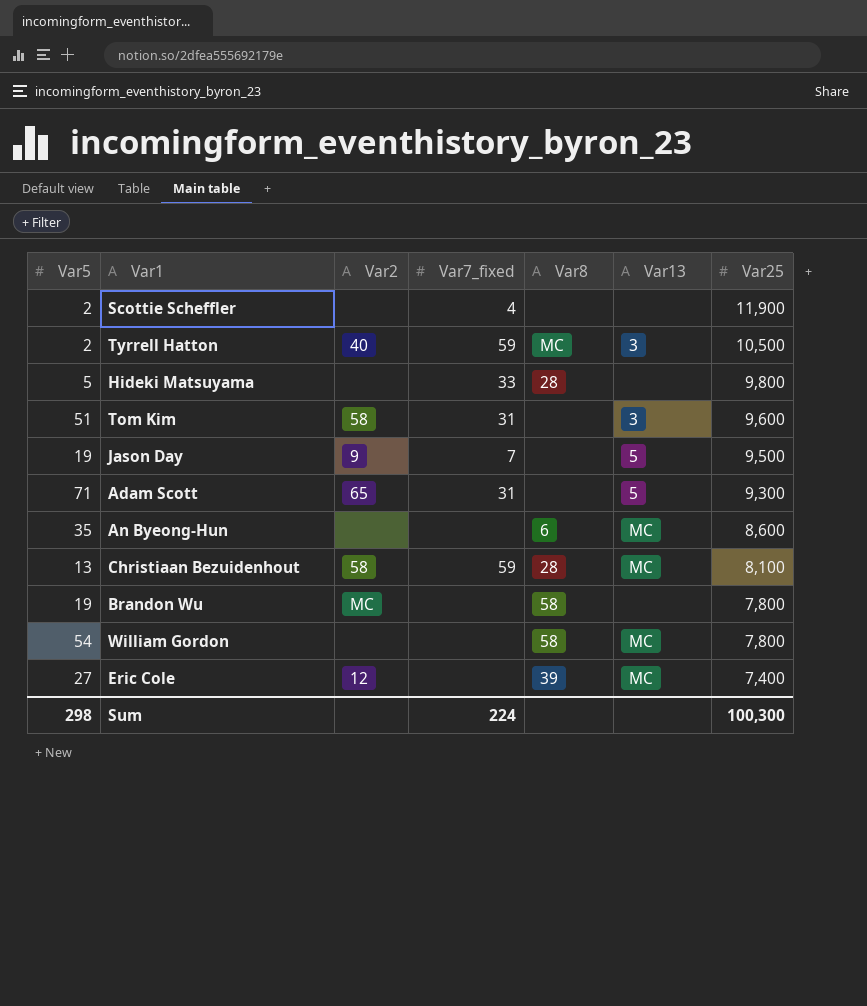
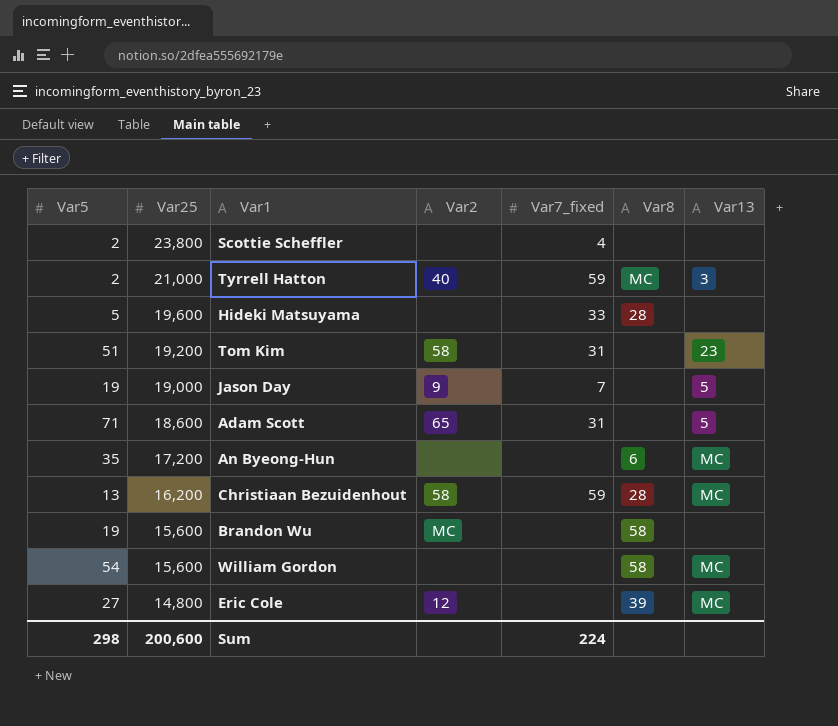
column Var25 | position: 7 -> 2
Scottie Scheffler | Var25: 11,900 -> 23,800
Tyrrell Hatton | Var25: 10,500 -> 21,000
Hideki Matsuyama | Var25: 9,800 -> 19,600
Tom Kim | Var25: 9,600 -> 19,200
Tom Kim | Var13: 3 -> 23
Jason Day | Var25: 9,500 -> 19,000
Adam Scott | Var25: 9,300 -> 18,600
An Byeong-Hun | Var25: 8,600 -> 17,200
Christiaan Bezuidenhout | Var25: 8,100 -> 16,200
Brandon Wu | Var25: 7,800 -> 15,600
William Gordon | Var25: 7,800 -> 15,600
Eric Cole | Var25: 7,400 -> 14,800
Sum | Var25: 100,300 -> 200,600

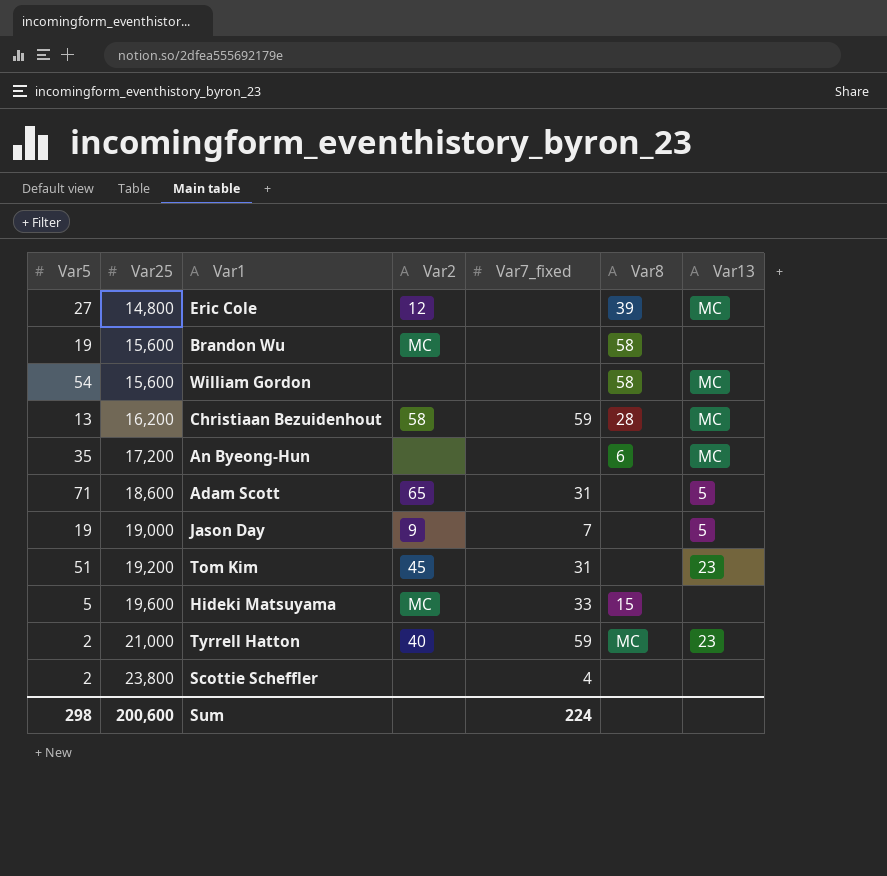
row order: Var25 descending -> Var25 ascending
Tom Kim | Var2: 58 -> 45
Hideki Matsuyama | Var2: none -> MC
Hideki Matsuyama | Var8: 28 -> 15
Tyrrell Hatton | Var13: 3 -> 23

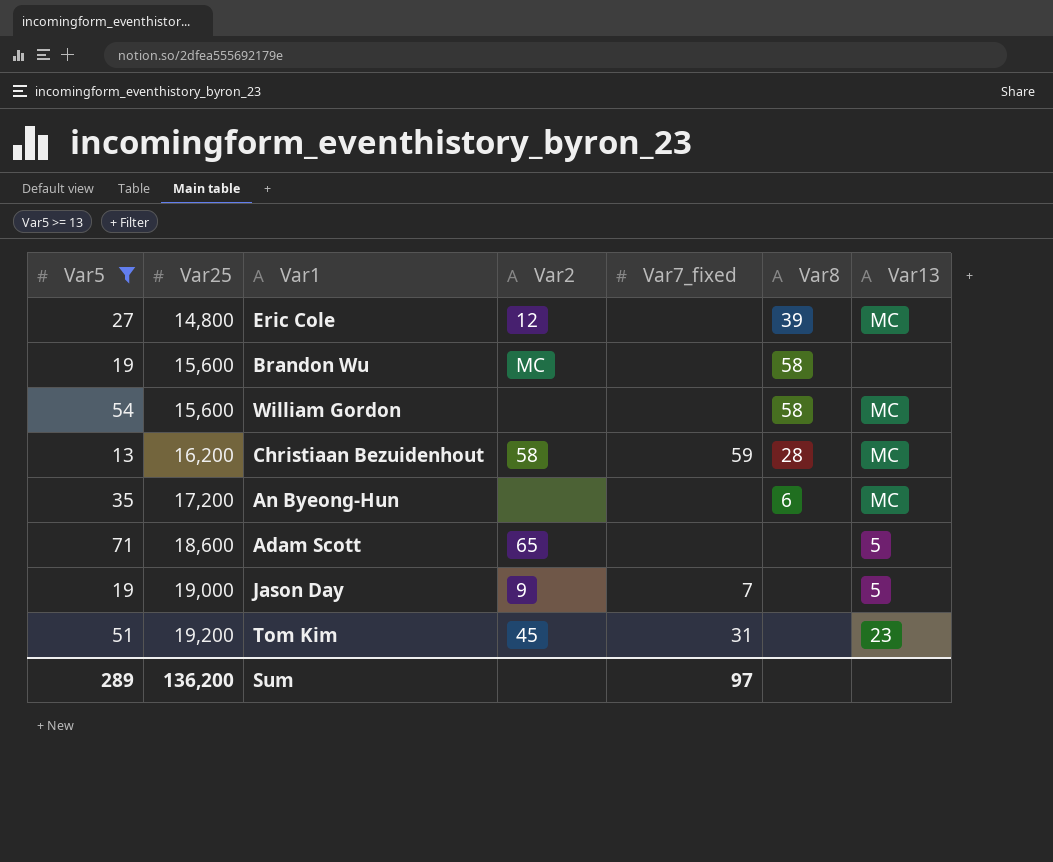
filter: none -> Var5 >= 13
Adam Scott | Var7_fixed: 31 -> none
Sum | Var5: 298 -> 289
Sum | Var25: 200,600 -> 136,200
Sum | Var7_fixed: 224 -> 97

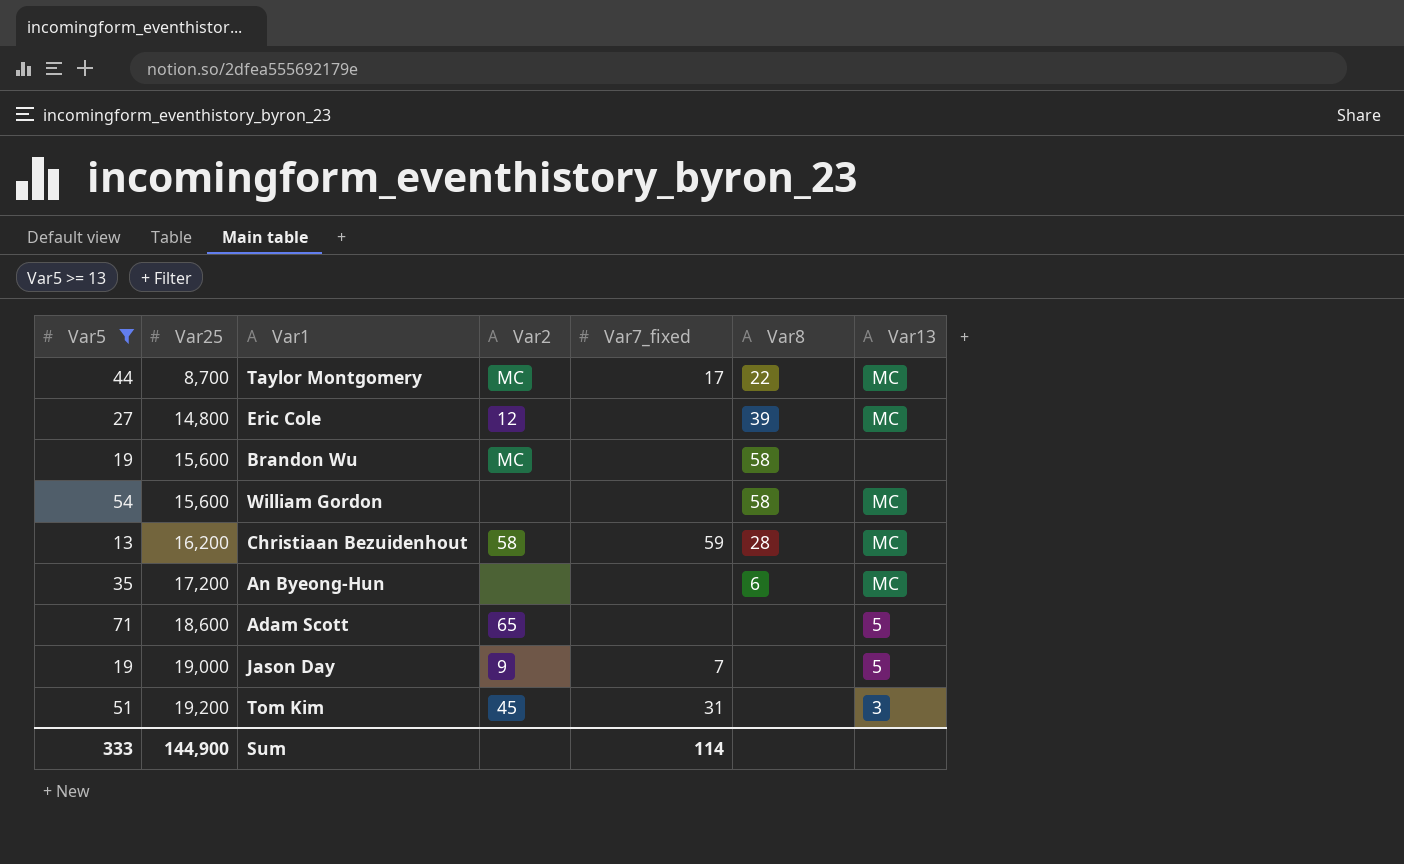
row Taylor Montgomery: none -> 44 | 8,700 | MC | 17 | 22 | MC
Tom Kim | Var13: 23 -> 3
Sum | Var5: 289 -> 333
Sum | Var25: 136,200 -> 144,900
Sum | Var7_fixed: 97 -> 114

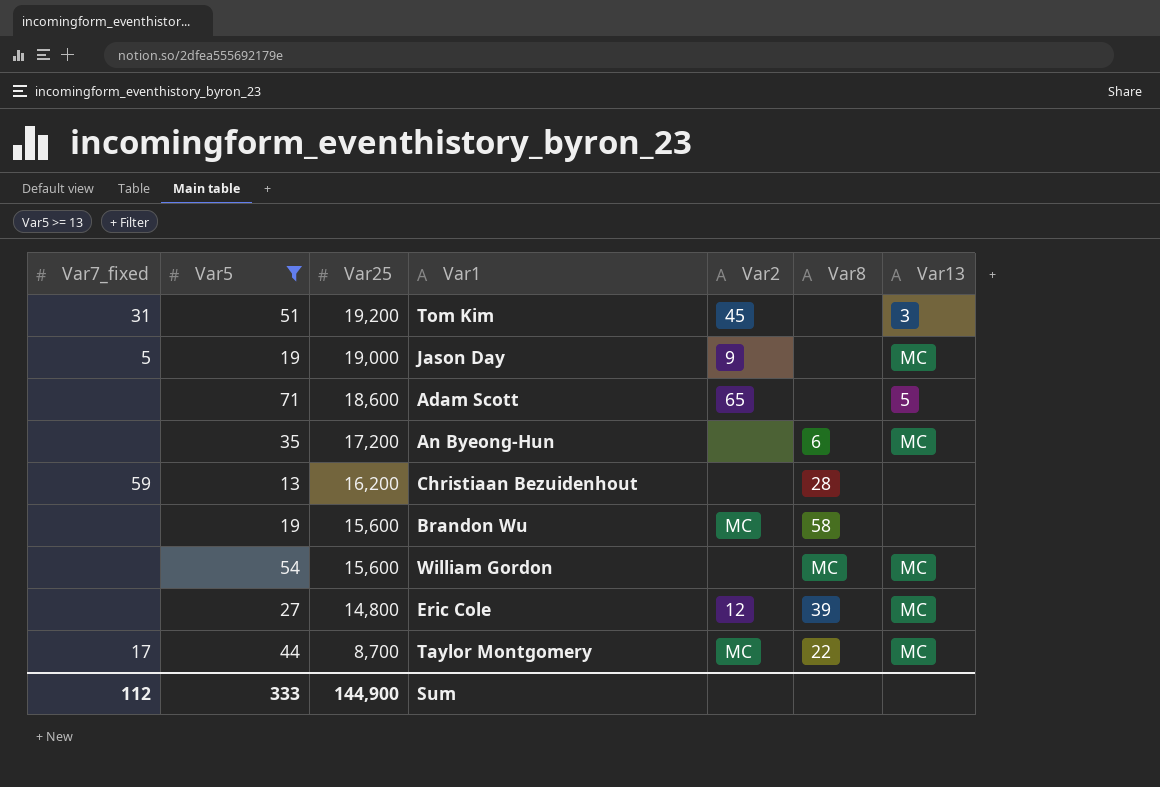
row order: Var25 ascending -> Var25 descending
column Var7_fixed | position: 5 -> 1
Jason Day | Var7_fixed: 7 -> 5
Jason Day | Var13: 5 -> MC
Christiaan Bezuidenhout | Var2: 58 -> none
Christiaan Bezuidenhout | Var13: MC -> none
William Gordon | Var8: 58 -> MC
Sum | Var7_fixed: 114 -> 112

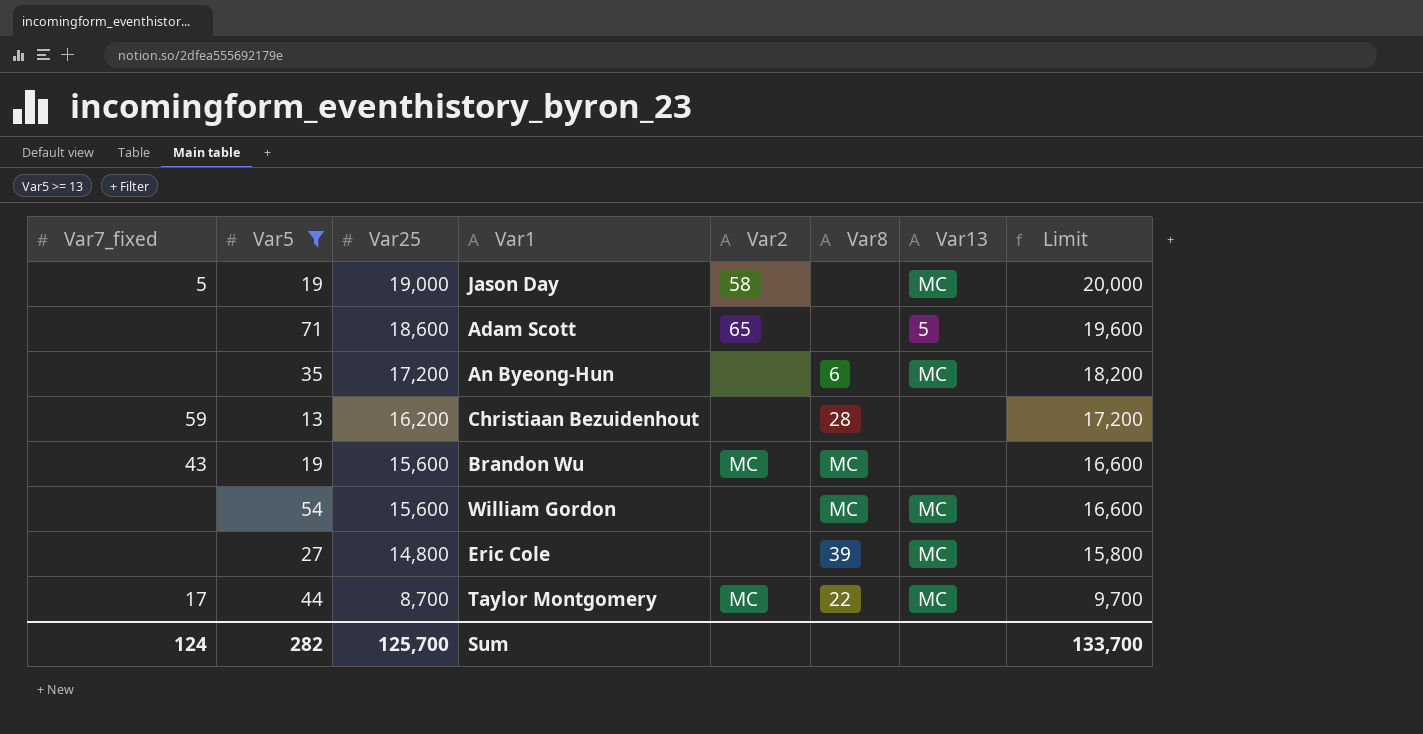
column Limit | formula: none -> [Var25] + 1000
row Tom Kim: 31 | 51 | 19,200 | 45 | none | 3 -> none
Jason Day | Var2: 9 -> 58
Brandon Wu | Var7_fixed: none -> 43
Brandon Wu | Var8: 58 -> MC
Eric Cole | Var2: 12 -> none
Sum | Var7_fixed: 112 -> 124
Sum | Var5: 333 -> 282
Sum | Var25: 144,900 -> 125,700

